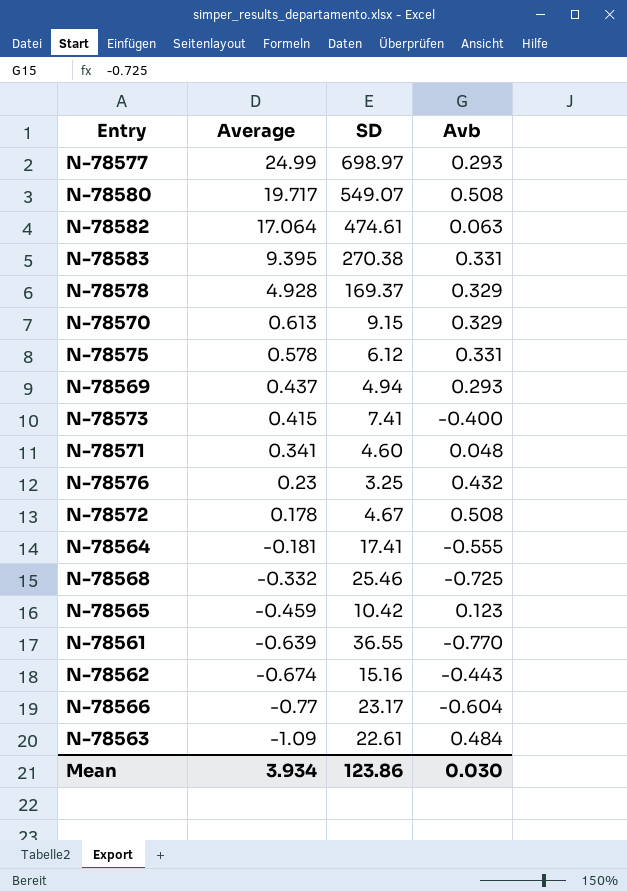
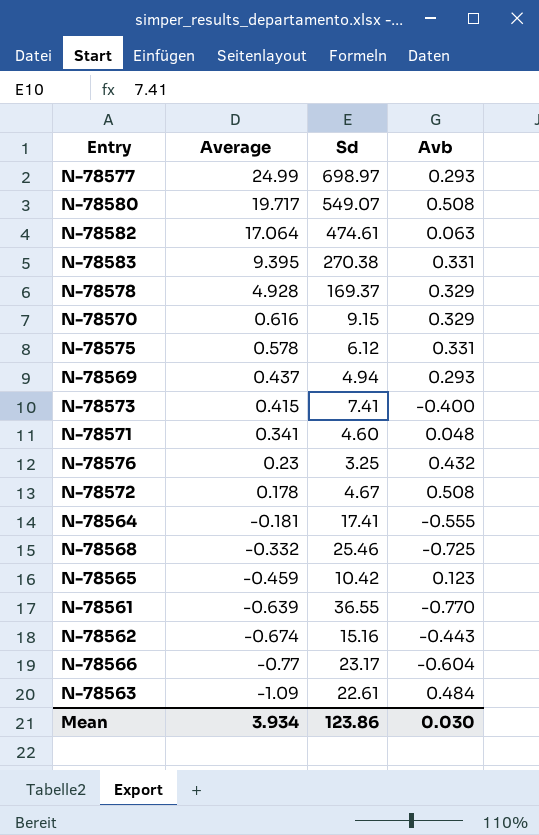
column name: SD -> Sd
N-78570 | Average: 0.613 -> 0.616

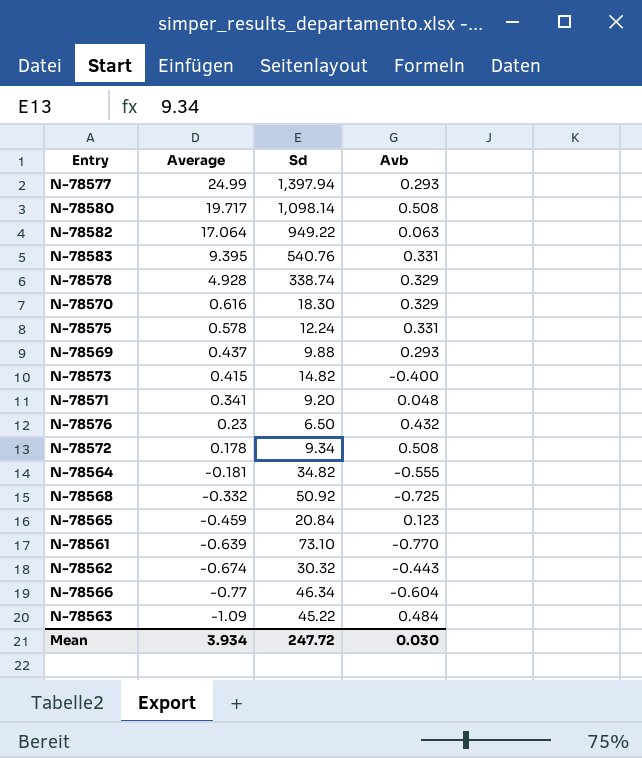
N-78577 | Sd: 698.97 -> 1,397.94
N-78580 | Sd: 549.07 -> 1,098.14
N-78582 | Sd: 474.61 -> 949.22
N-78583 | Sd: 270.38 -> 540.76
N-78578 | Sd: 169.37 -> 338.74
N-78570 | Sd: 9.15 -> 18.30
N-78575 | Sd: 6.12 -> 12.24
N-78569 | Sd: 4.94 -> 9.88
N-78573 | Sd: 7.41 -> 14.82
N-78571 | Sd: 4.60 -> 9.20
N-78576 | Sd: 3.25 -> 6.50
N-78572 | Sd: 4.67 -> 9.34
N-78564 | Sd: 17.41 -> 34.82
N-78568 | Sd: 25.46 -> 50.92
N-78565 | Sd: 10.42 -> 20.84
N-78561 | Sd: 36.55 -> 73.10
N-78562 | Sd: 15.16 -> 30.32
N-78566 | Sd: 23.17 -> 46.34
N-78563 | Sd: 22.61 -> 45.22
Mean | Sd: 123.86 -> 247.72

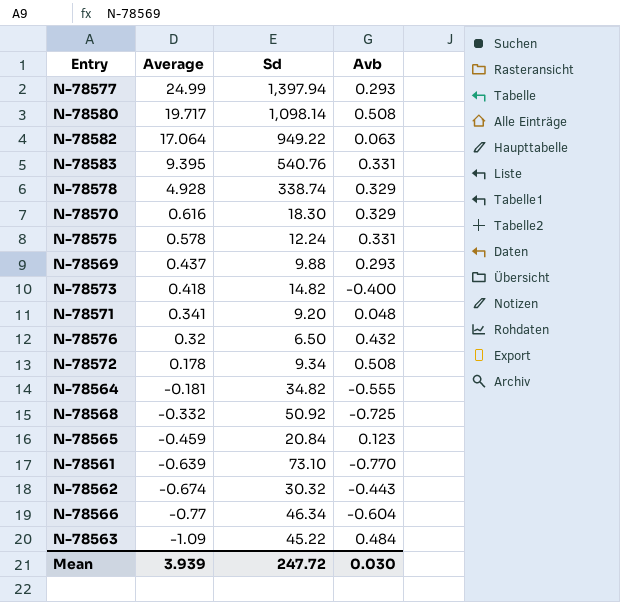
N-78573 | Average: 0.415 -> 0.418
N-78576 | Average: 0.23 -> 0.32
Mean | Average: 3.934 -> 3.939

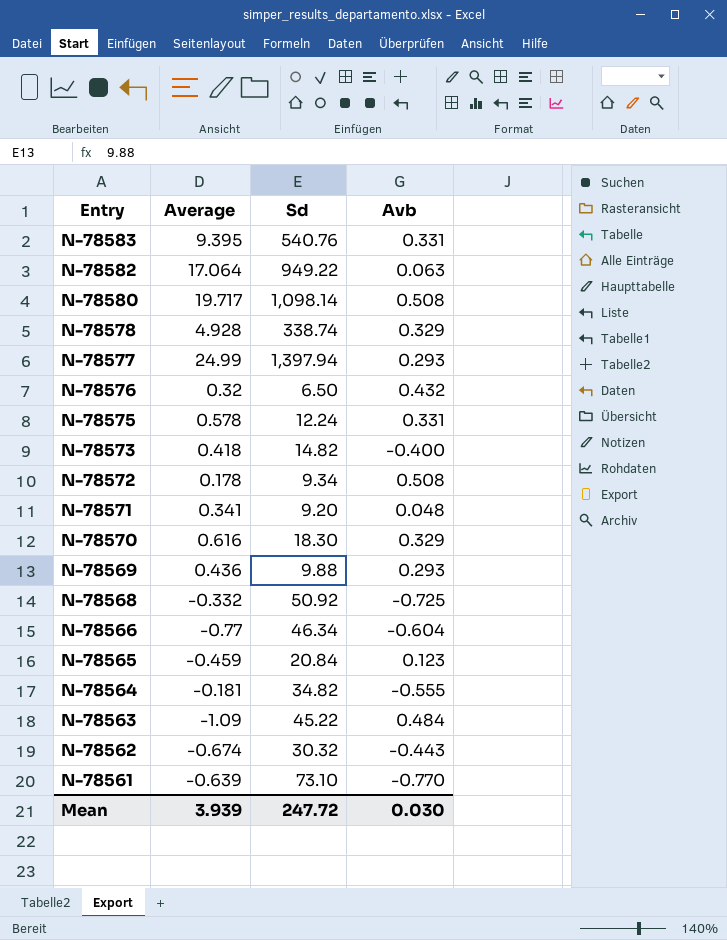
row order: Average descending -> Entry descending
N-78569 | Average: 0.437 -> 0.436

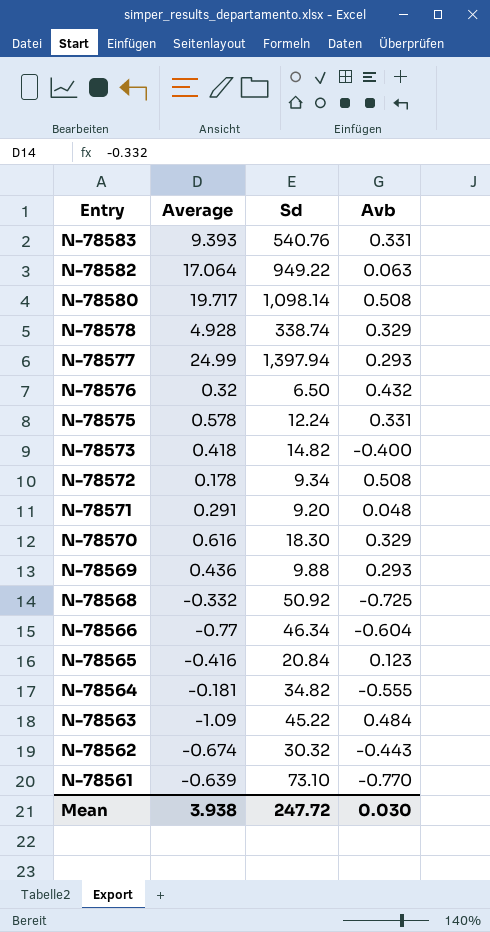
N-78583 | Average: 9.395 -> 9.393
N-78571 | Average: 0.341 -> 0.291
N-78565 | Average: -0.459 -> -0.416
Mean | Average: 3.939 -> 3.938

